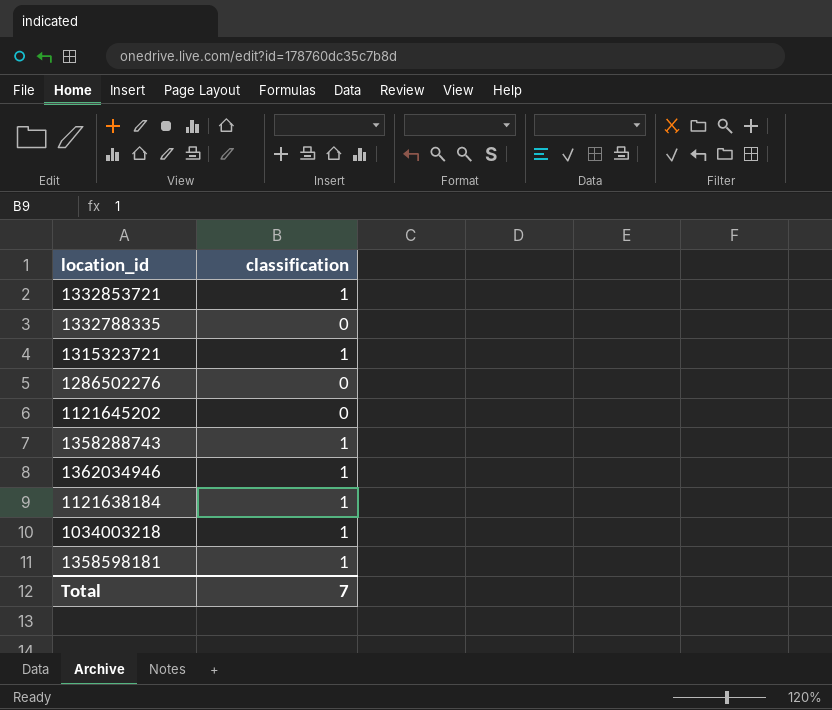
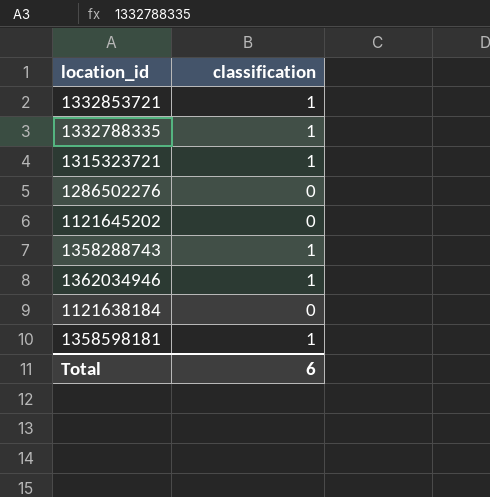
row 1034003218: 1 -> none
1332788335 | classification: 0 -> 1
1121638184 | classification: 1 -> 0
Total | classification: 7 -> 6

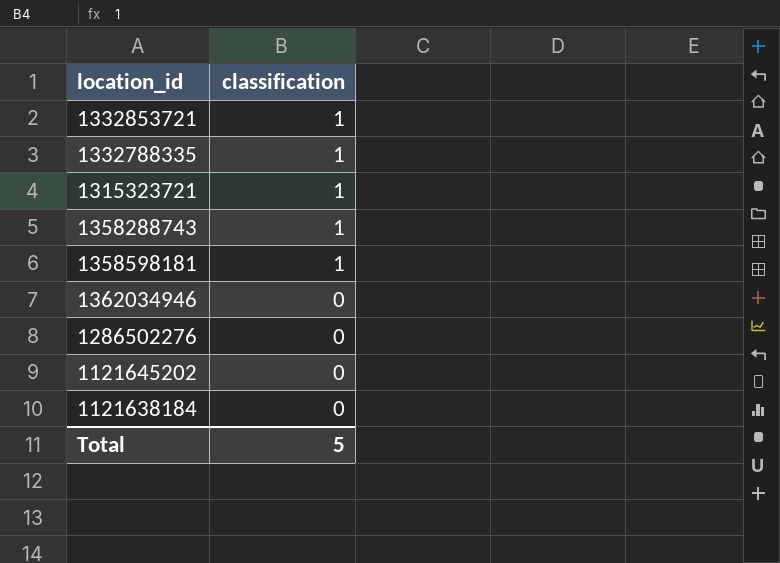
row order: none -> classification descending
1362034946 | classification: 1 -> 0
Total | classification: 6 -> 5

